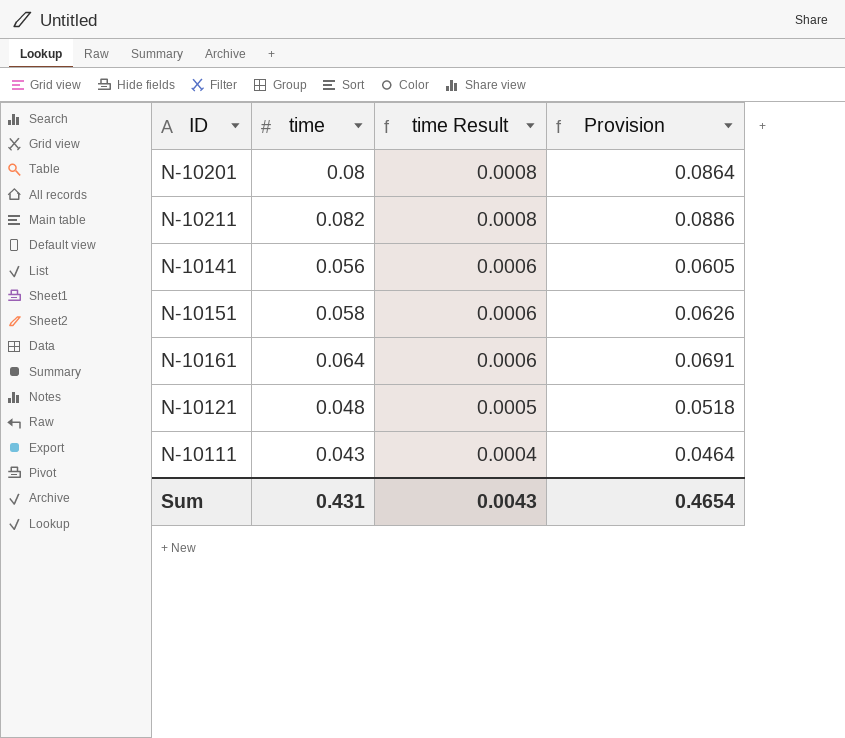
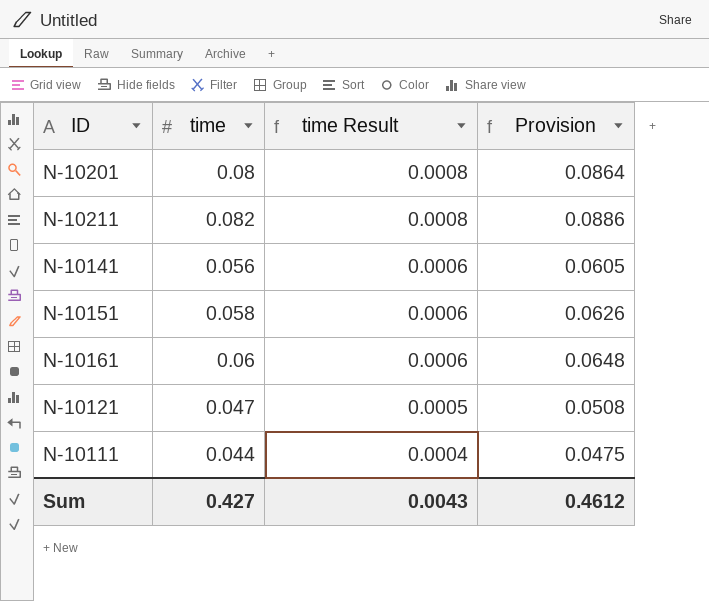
N-10161 | time: 0.064 -> 0.06
N-10161 | Provision: 0.0691 -> 0.0648
N-10121 | time: 0.048 -> 0.047
N-10121 | Provision: 0.0518 -> 0.0508
N-10111 | time: 0.043 -> 0.044
N-10111 | Provision: 0.0464 -> 0.0475
Sum | time: 0.431 -> 0.427
Sum | Provision: 0.4654 -> 0.4612

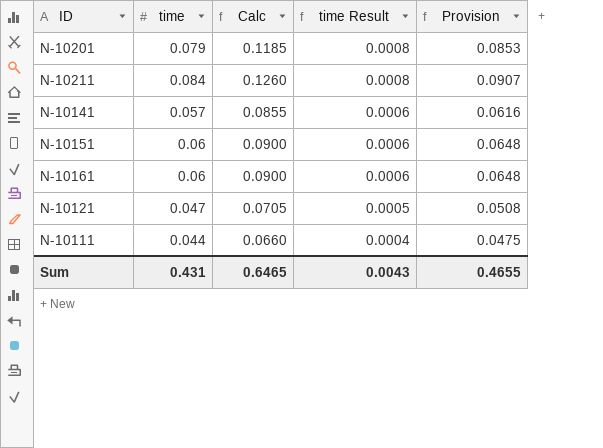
column Calc | formula: none -> [time] * 1.5
N-10201 | time: 0.08 -> 0.079
N-10201 | Provision: 0.0864 -> 0.0853
N-10211 | time: 0.082 -> 0.084
N-10211 | Provision: 0.0886 -> 0.0907
N-10141 | time: 0.056 -> 0.057
N-10141 | Provision: 0.0605 -> 0.0616
N-10151 | time: 0.058 -> 0.06
N-10151 | Provision: 0.0626 -> 0.0648
Sum | time: 0.427 -> 0.431
Sum | Provision: 0.4612 -> 0.4655

